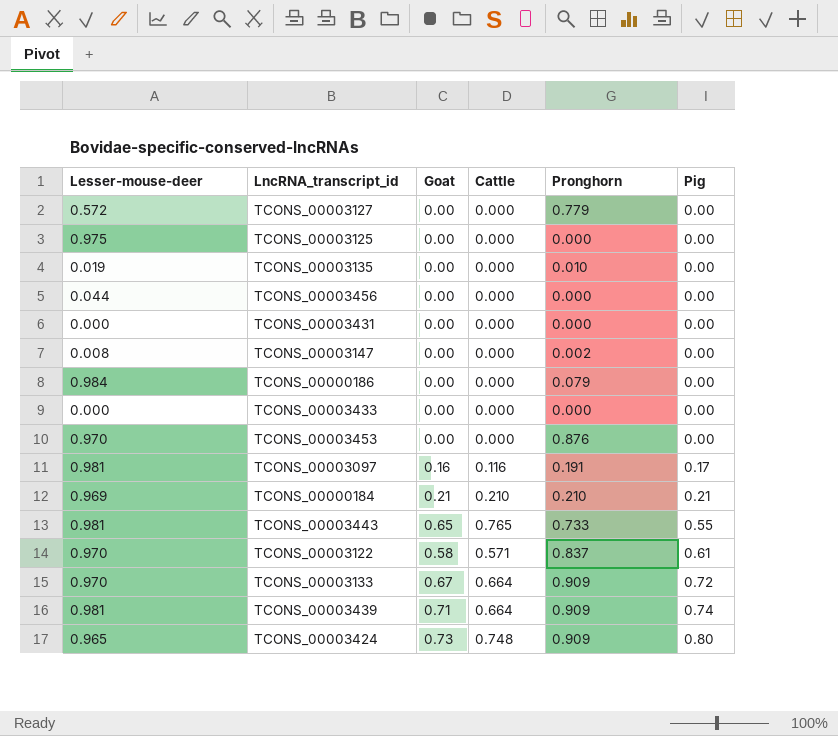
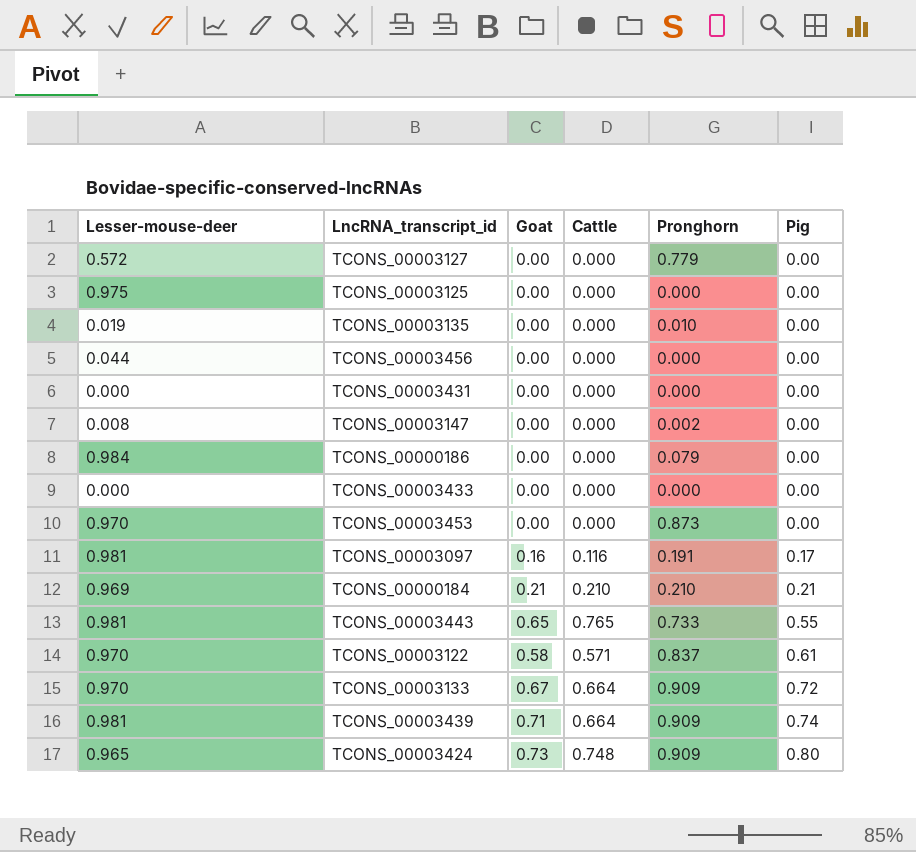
TCONS_00003453 | Pronghorn: 0.876 -> 0.873

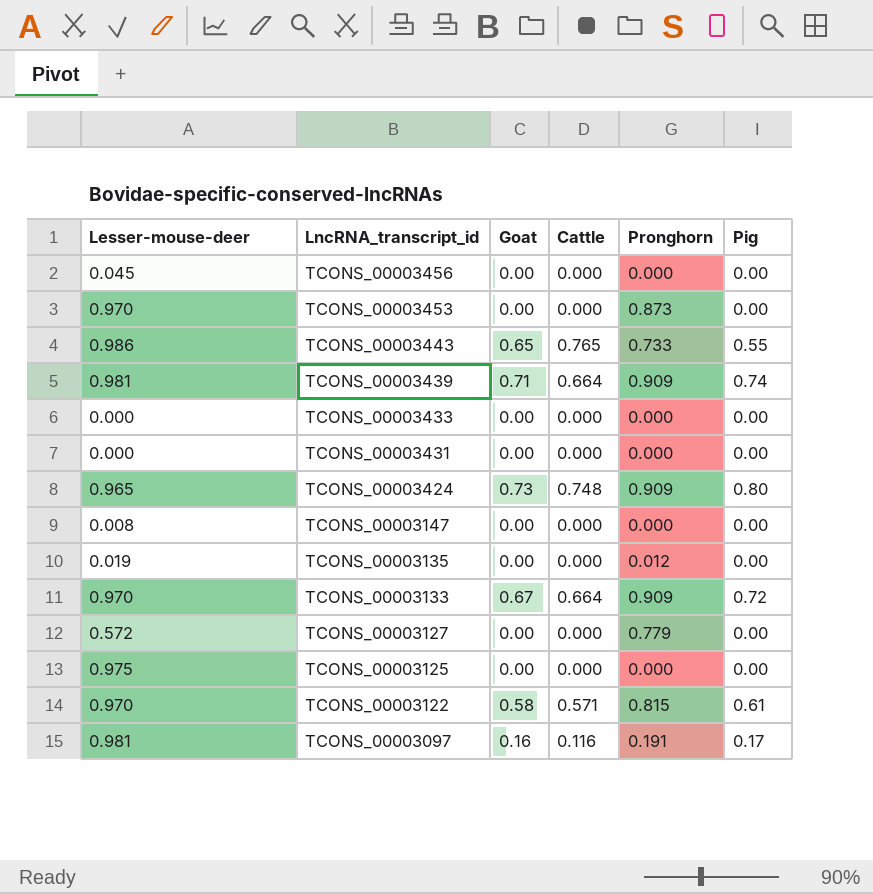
row order: Pig ascending -> LncRNA_transcript_id descending
row TCONS_00000186: 0.984 | 0.00 | 0.000 | 0.079 | 0.00 -> none
row TCONS_00000184: 0.969 | 0.21 | 0.210 | 0.210 | 0.21 -> none
TCONS_00003456 | Lesser-mouse-deer: 0.044 -> 0.045
TCONS_00003443 | Lesser-mouse-deer: 0.981 -> 0.986
TCONS_00003147 | Pronghorn: 0.002 -> 0.000
TCONS_00003135 | Pronghorn: 0.010 -> 0.012
TCONS_00003122 | Pronghorn: 0.837 -> 0.815

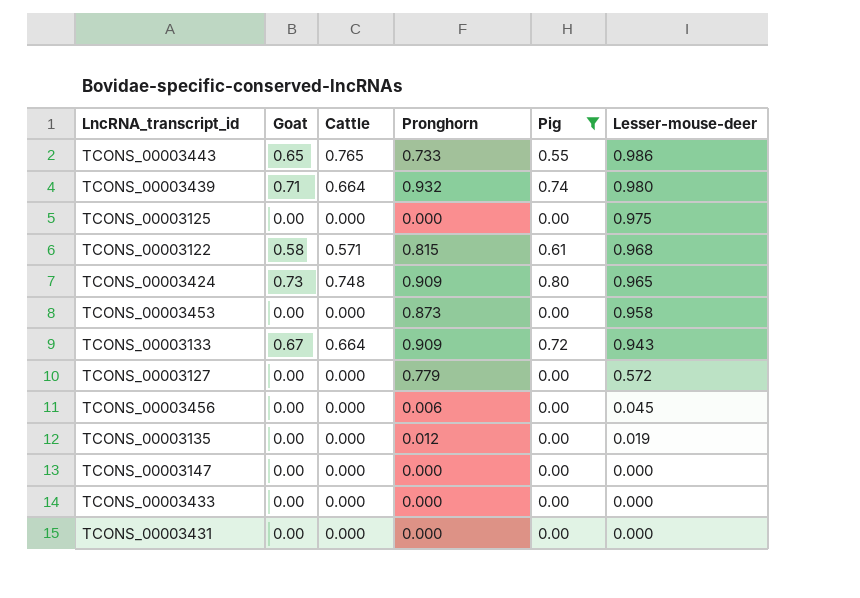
filter: none -> Pig != 0.17
row order: LncRNA_transcript_id descending -> Lesser-mouse-deer descending
column Lesser-mouse-deer | position: 1 -> 6
TCONS_00003439 | Pronghorn: 0.909 -> 0.932
TCONS_00003439 | Lesser-mouse-deer: 0.981 -> 0.980
TCONS_00003122 | Lesser-mouse-deer: 0.970 -> 0.968
TCONS_00003453 | Lesser-mouse-deer: 0.970 -> 0.958
TCONS_00003133 | Lesser-mouse-deer: 0.970 -> 0.943
TCONS_00003456 | Pronghorn: 0.000 -> 0.006
TCONS_00003147 | Lesser-mouse-deer: 0.008 -> 0.000

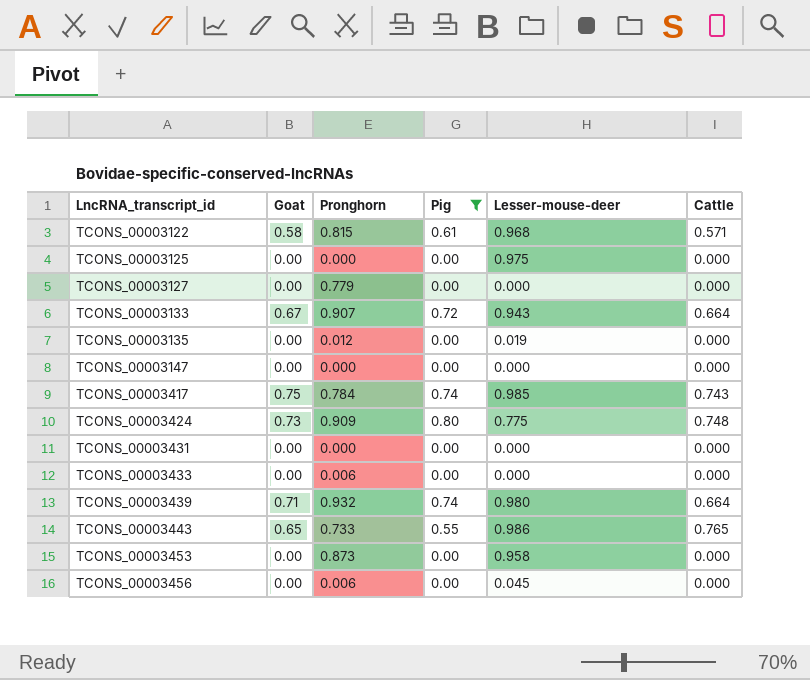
row order: Lesser-mouse-deer descending -> LncRNA_transcript_id ascending
column Cattle | position: 3 -> 6
TCONS_00003127 | Lesser-mouse-deer: 0.572 -> 0.000
TCONS_00003133 | Pronghorn: 0.909 -> 0.907
row TCONS_00003417: none -> 0.75 | 0.784 | 0.74 | 0.985 | 0.743
TCONS_00003424 | Lesser-mouse-deer: 0.965 -> 0.775
TCONS_00003433 | Pronghorn: 0.000 -> 0.006

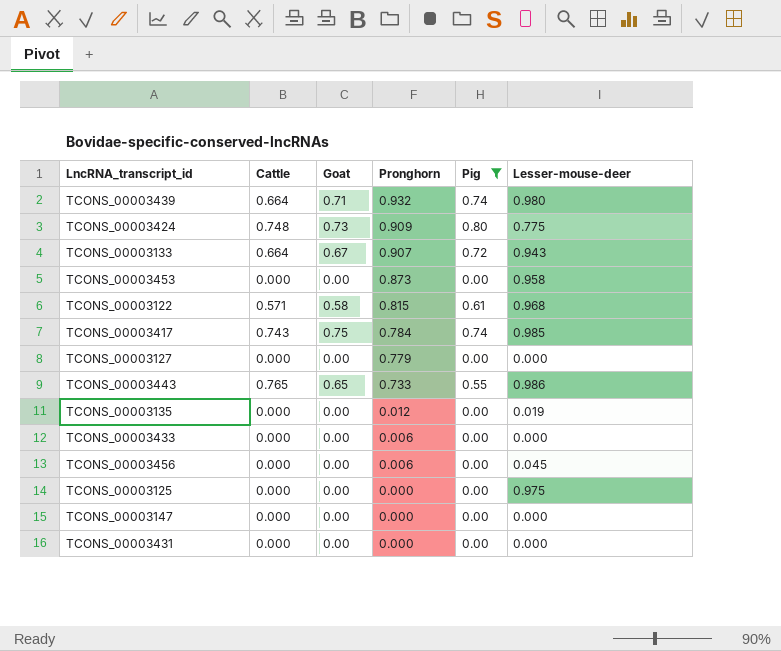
row order: LncRNA_transcript_id ascending -> Pronghorn descending
column Cattle | position: 6 -> 2

